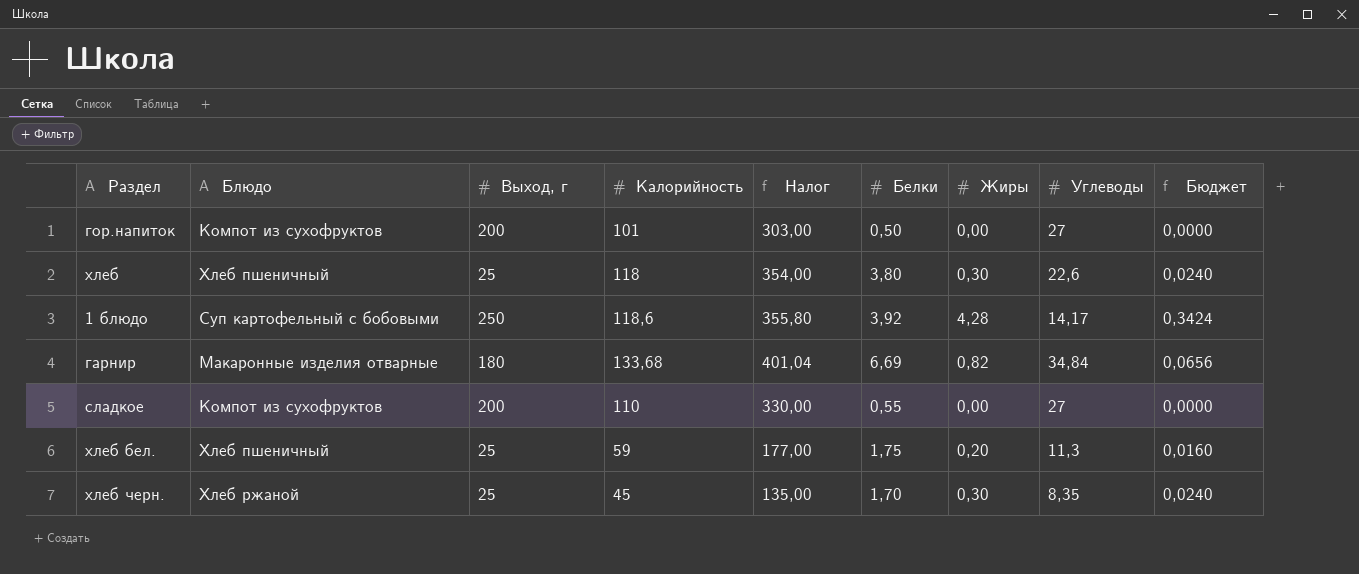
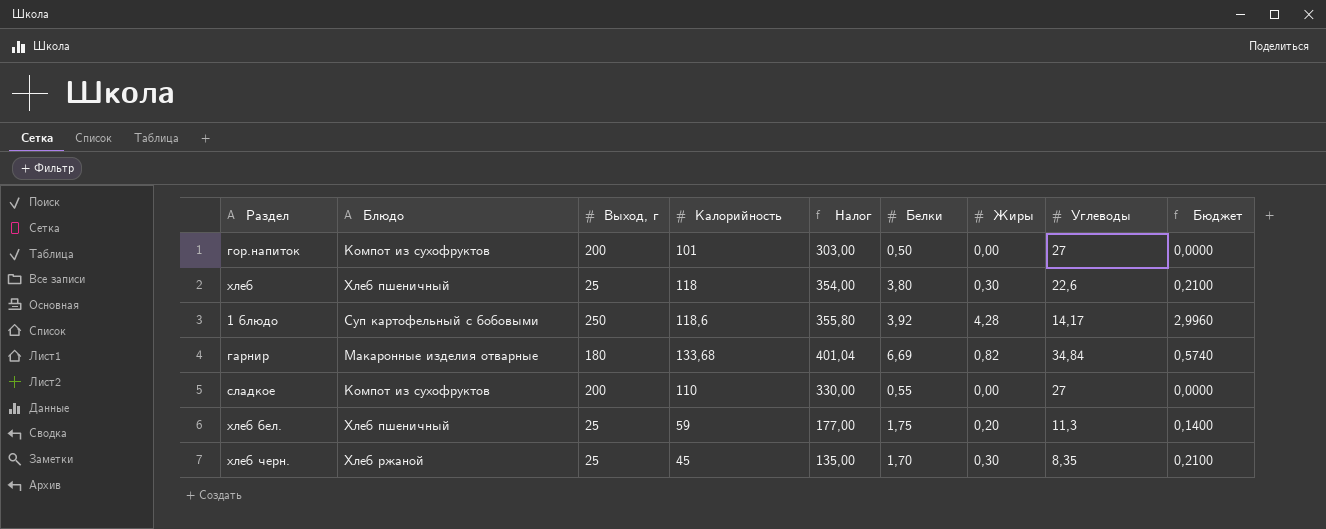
column Бюджет | formula: [Жиры] * 0,08 -> [Жиры] * 0,7

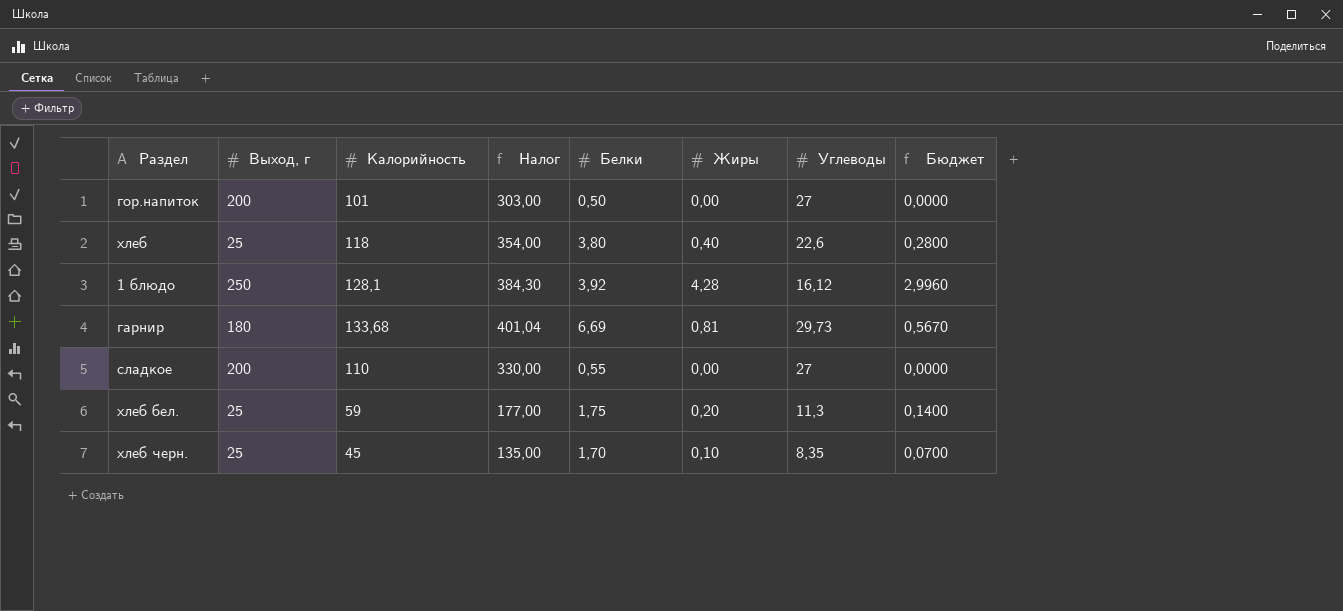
column Блюдо | position: 2 -> none
хлеб | Жиры: 0,30 -> 0,40
хлеб | Бюджет: 0,2100 -> 0,2800
1 блюдо | Калорийность: 118,6 -> 128,1
1 блюдо | Налог: 355,80 -> 384,30
1 блюдо | Углеводы: 14,17 -> 16,12
гарнир | Жиры: 0,82 -> 0,81
гарнир | Углеводы: 34,84 -> 29,73
гарнир | Бюджет: 0,5740 -> 0,5670
хлеб черн. | Жиры: 0,30 -> 0,10
хлеб черн. | Бюджет: 0,2100 -> 0,0700

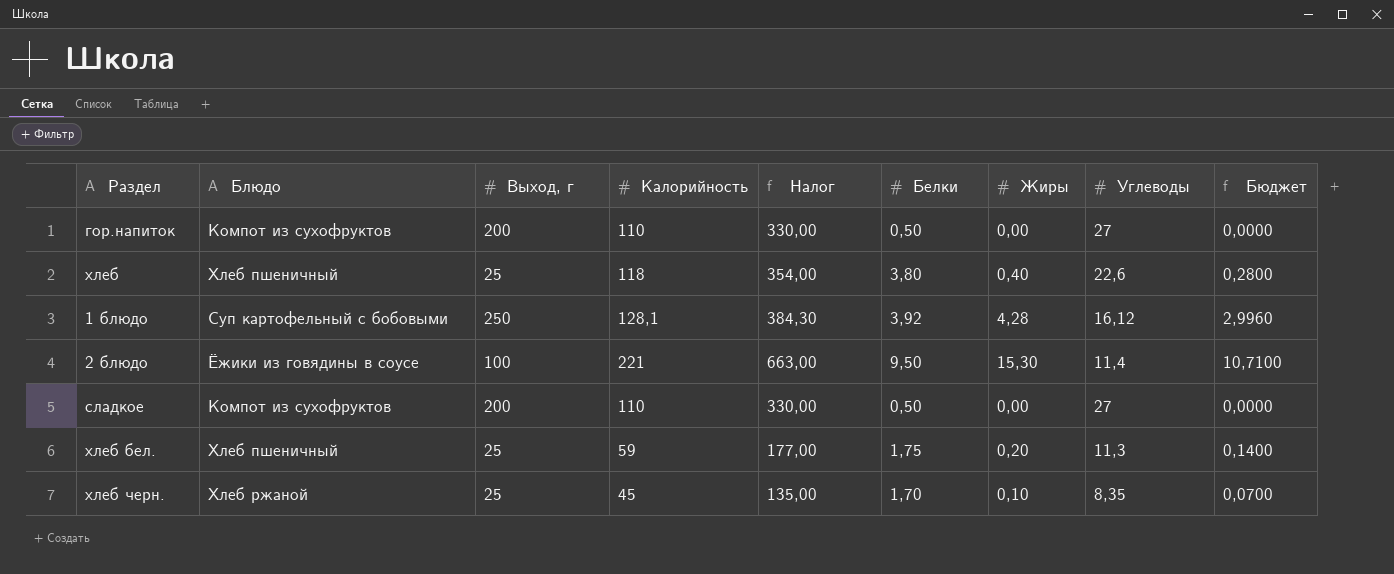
column Блюдо | position: none -> 2
row гарнир: 180 | 133,68 | 401,04 | 6,69 | 0,81 | 29,73 | 0,5670 -> none
гор.напиток | Калорийность: 101 -> 110
гор.напиток | Налог: 303,00 -> 330,00
row 2 блюдо: none -> Ёжики из говядины в соусе | 100 | 221 | 663,00 | 9,50 | 15,30 | 11,4 | 10,7100
сладкое | Белки: 0,55 -> 0,50

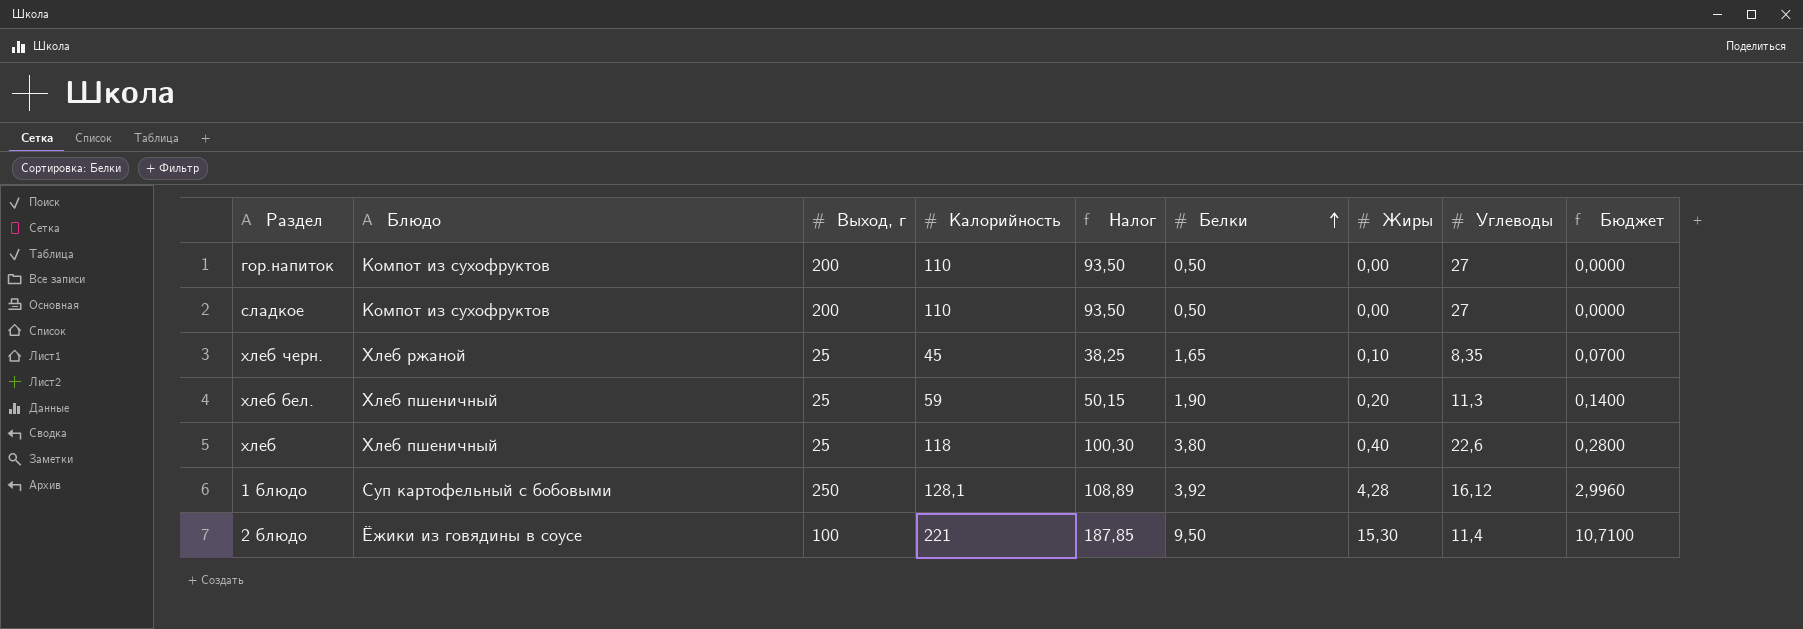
row order: none -> Белки ascending
column Налог | formula: [Калорийность] * 3 -> [Калорийность] * 0,85
хлеб черн. | Белки: 1,70 -> 1,65
хлеб бел. | Белки: 1,75 -> 1,90

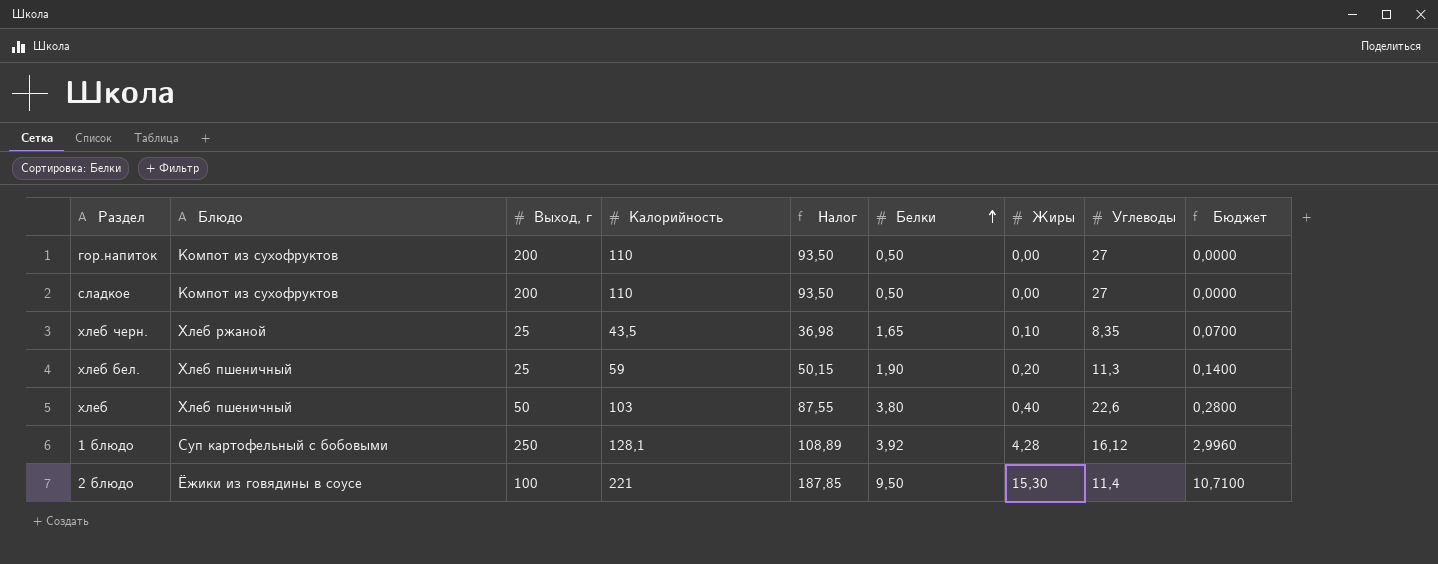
хлеб черн. | Калорийность: 45 -> 43,5
хлеб черн. | Налог: 38,25 -> 36,98
хлеб | Выход, г: 25 -> 50
хлеб | Калорийность: 118 -> 103
хлеб | Налог: 100,30 -> 87,55

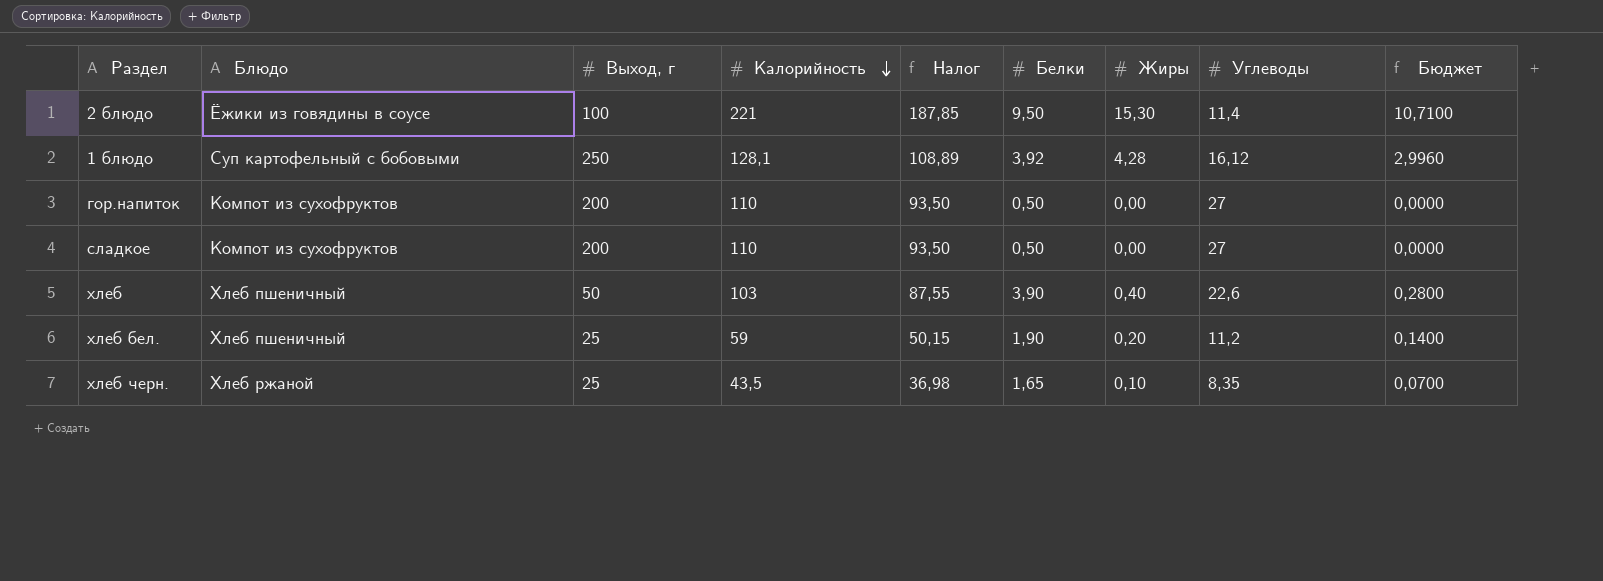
row order: Белки ascending -> Калорийность descending
хлеб | Белки: 3,80 -> 3,90
хлеб бел. | Углеводы: 11,3 -> 11,2

